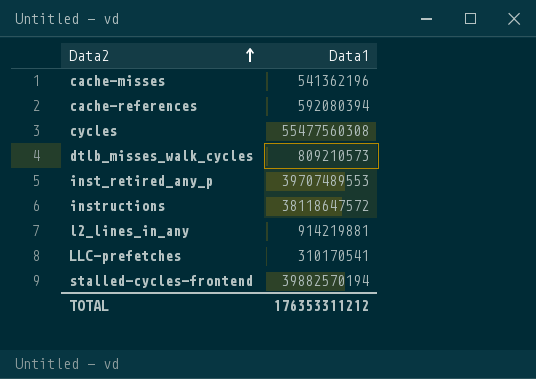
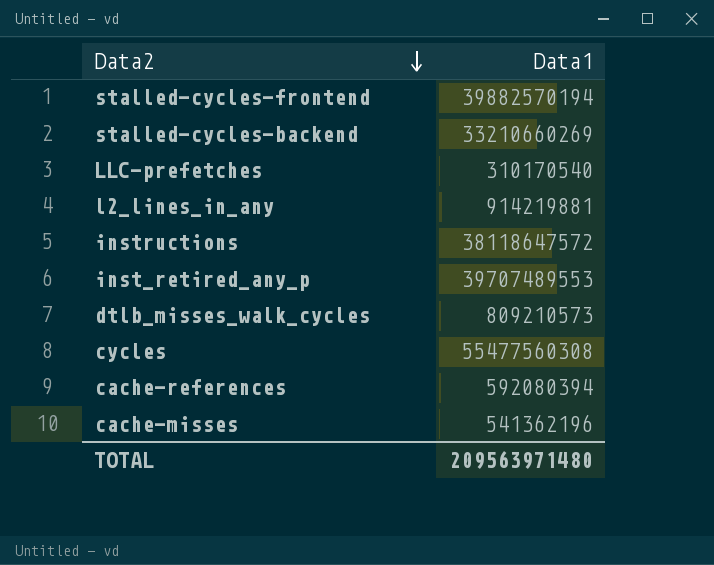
row order: Data2 ascending -> Data2 descending
row stalled-cycles-backend: none -> 33210660269
LLC-prefetches | Data1: 310170541 -> 310170540
TOTAL | Data1: 176353311212 -> 209563971480

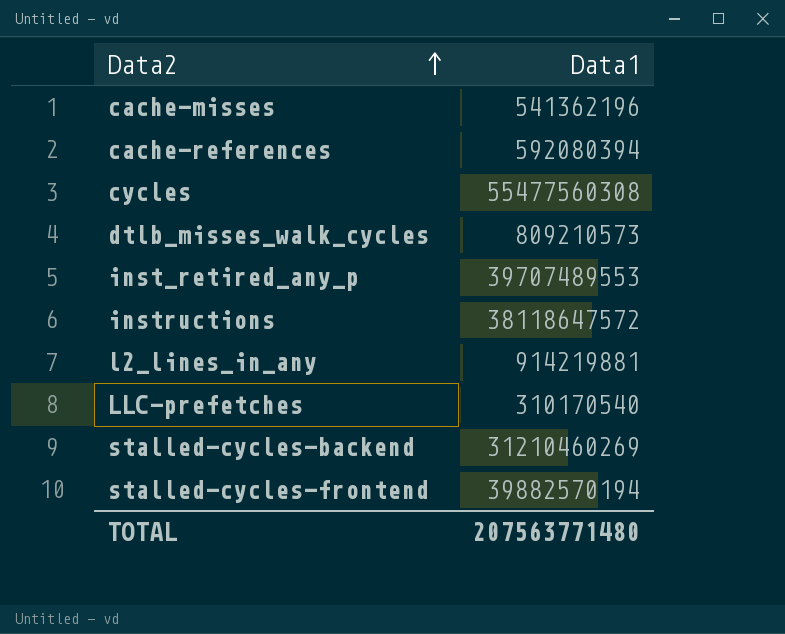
row order: Data2 descending -> Data2 ascending
stalled-cycles-backend | Data1: 33210660269 -> 31210460269
TOTAL | Data1: 209563971480 -> 207563771480

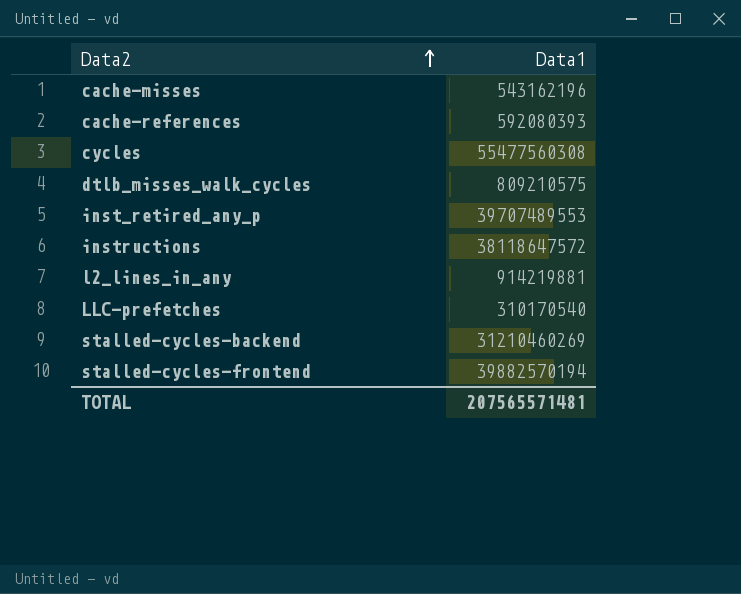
cache-misses | Data1: 541362196 -> 543162196
cache-references | Data1: 592080394 -> 592080393
dtlb_misses_walk_cycles | Data1: 809210573 -> 809210575
TOTAL | Data1: 207563771480 -> 207565571481

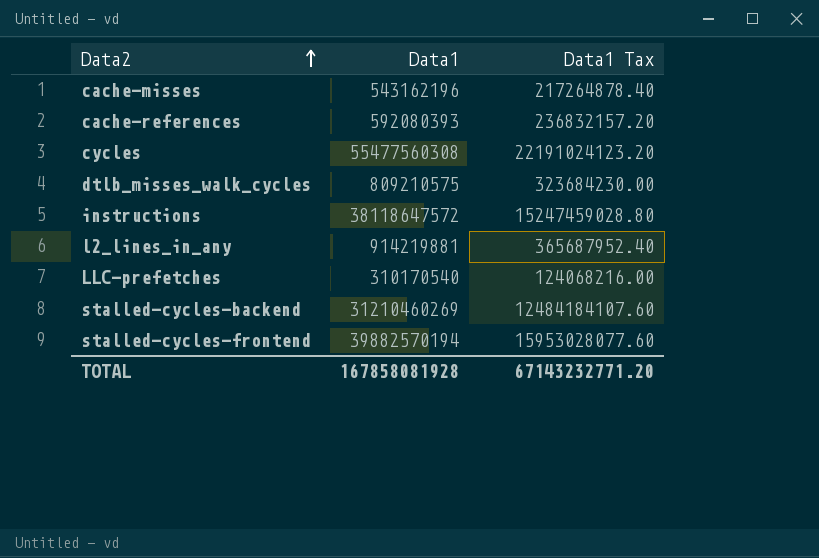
column Data1 Tax | formula: none -> [Data1] * 0.4
row inst_retired_any_p: 39707489553 -> none
TOTAL | Data1: 207565571481 -> 167858081928

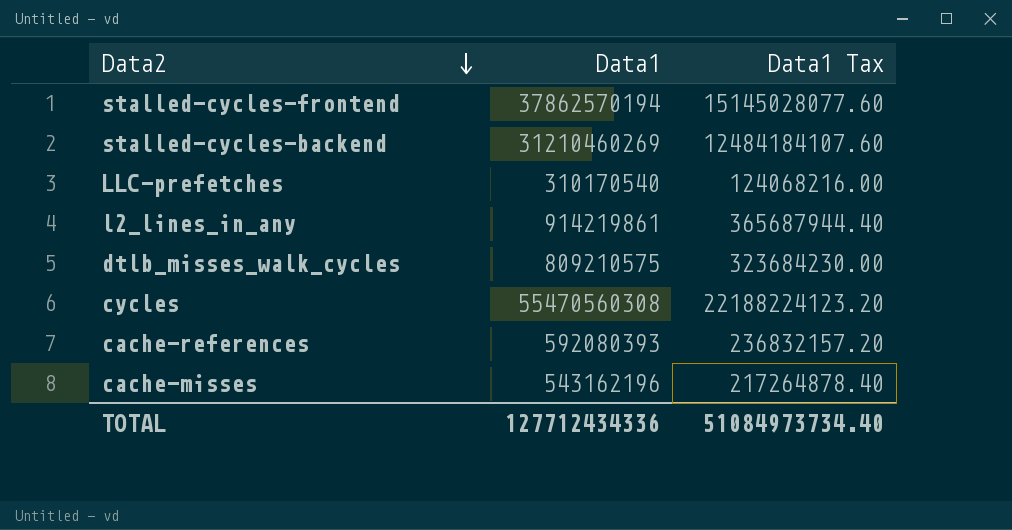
row order: Data2 ascending -> Data2 descending
row instructions: 38118647572 | 15247459028.80 -> none
stalled-cycles-frontend | Data1: 39882570194 -> 37862570194
stalled-cycles-frontend | Data1 Tax: 15953028077.60 -> 15145028077.60
l2_lines_in_any | Data1: 914219881 -> 914219861
l2_lines_in_any | Data1 Tax: 365687952.40 -> 365687944.40
cycles | Data1: 55477560308 -> 55470560308
cycles | Data1 Tax: 22191024123.20 -> 22188224123.20
TOTAL | Data1: 167858081928 -> 127712434336
TOTAL | Data1 Tax: 67143232771.20 -> 51084973734.40

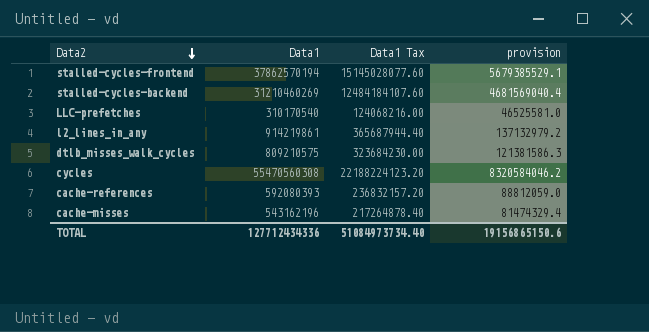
column provision | formula: none -> [Data1] * 0.15

